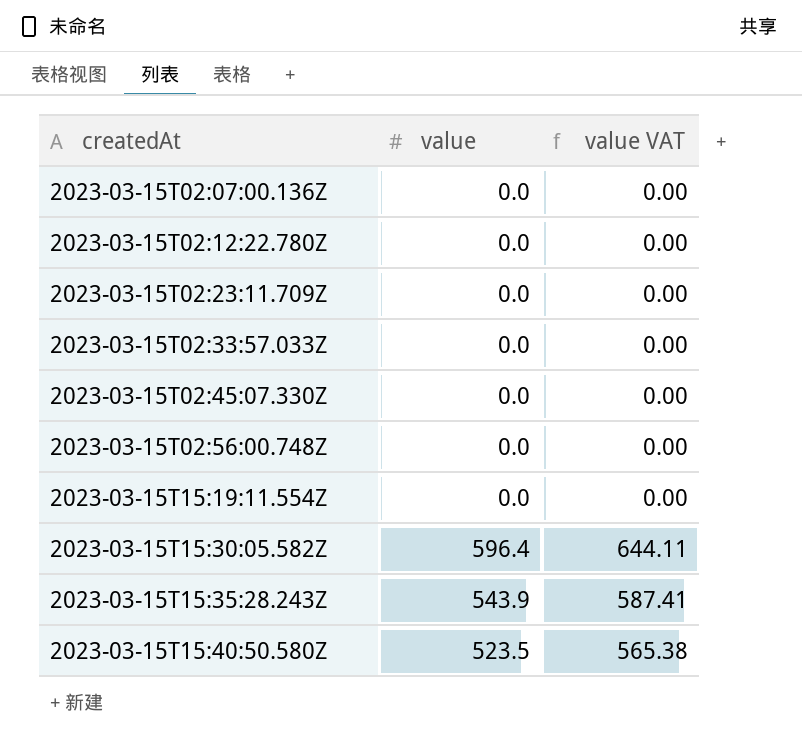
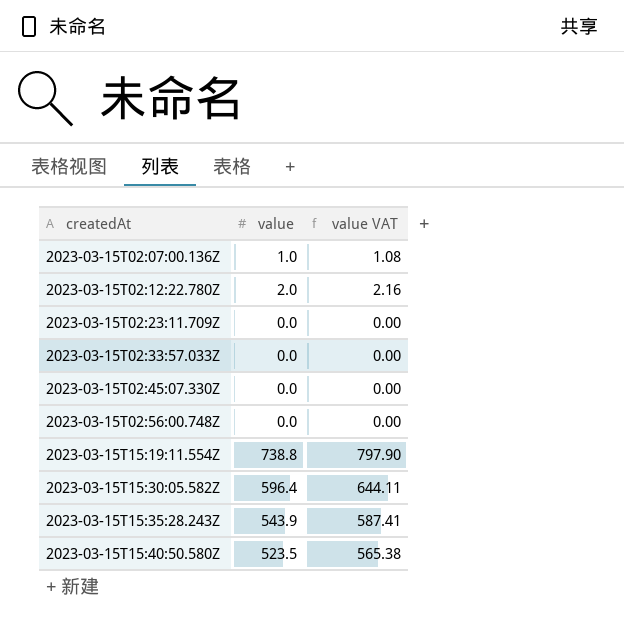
2023-03-15T02:07:00.136Z | value: 0.0 -> 1.0
2023-03-15T02:07:00.136Z | value VAT: 0.00 -> 1.08
2023-03-15T02:12:22.780Z | value: 0.0 -> 2.0
2023-03-15T02:12:22.780Z | value VAT: 0.00 -> 2.16
2023-03-15T15:19:11.554Z | value: 0.0 -> 738.8
2023-03-15T15:19:11.554Z | value VAT: 0.00 -> 797.90

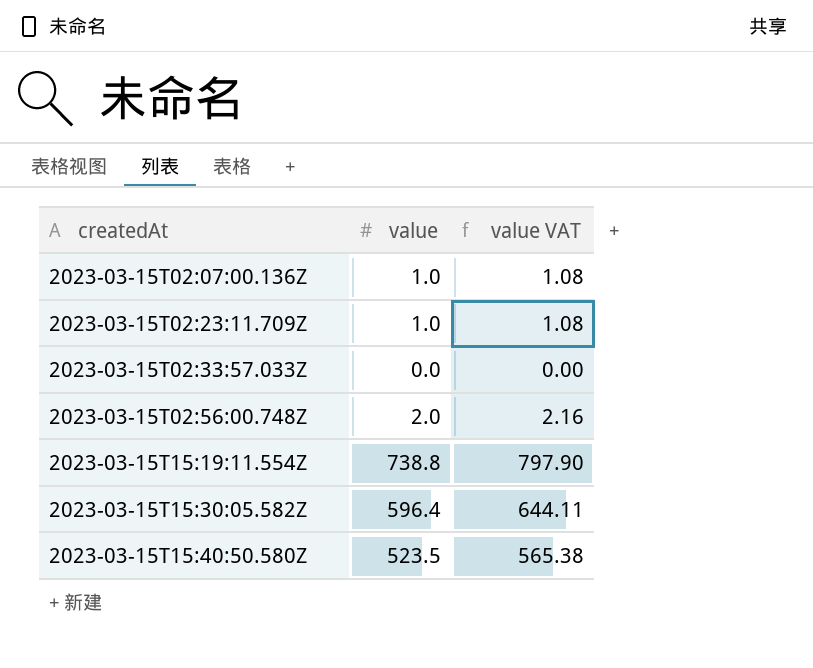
row 2023-03-15T02:12:22.780Z: 2.0 | 2.16 -> none
row 2023-03-15T02:45:07.330Z: 0.0 | 0.00 -> none
row 2023-03-15T15:35:28.243Z: 543.9 | 587.41 -> none
2023-03-15T02:23:11.709Z | value: 0.0 -> 1.0
2023-03-15T02:23:11.709Z | value VAT: 0.00 -> 1.08
2023-03-15T02:56:00.748Z | value: 0.0 -> 2.0
2023-03-15T02:56:00.748Z | value VAT: 0.00 -> 2.16

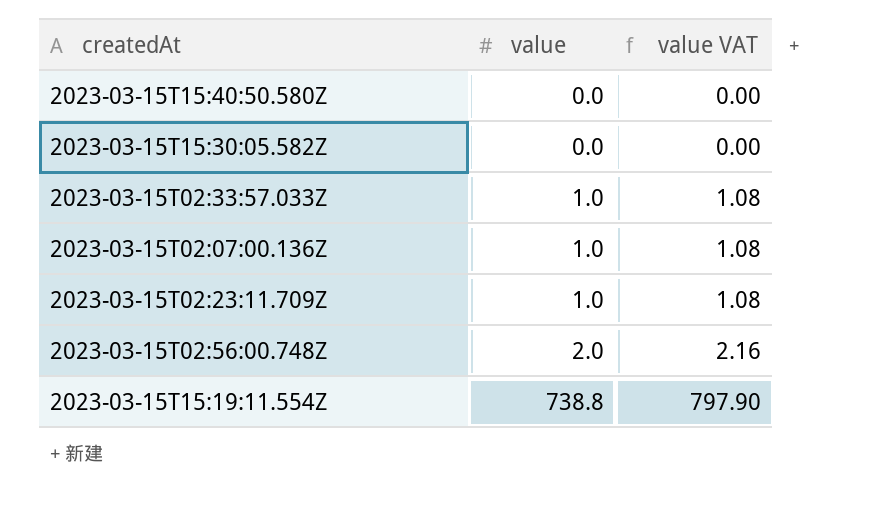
row order: createdAt ascending -> value ascending
2023-03-15T15:40:50.580Z | value: 523.5 -> 0.0
2023-03-15T15:40:50.580Z | value VAT: 565.38 -> 0.00
2023-03-15T15:30:05.582Z | value: 596.4 -> 0.0
2023-03-15T15:30:05.582Z | value VAT: 644.11 -> 0.00
2023-03-15T02:33:57.033Z | value: 0.0 -> 1.0
2023-03-15T02:33:57.033Z | value VAT: 0.00 -> 1.08

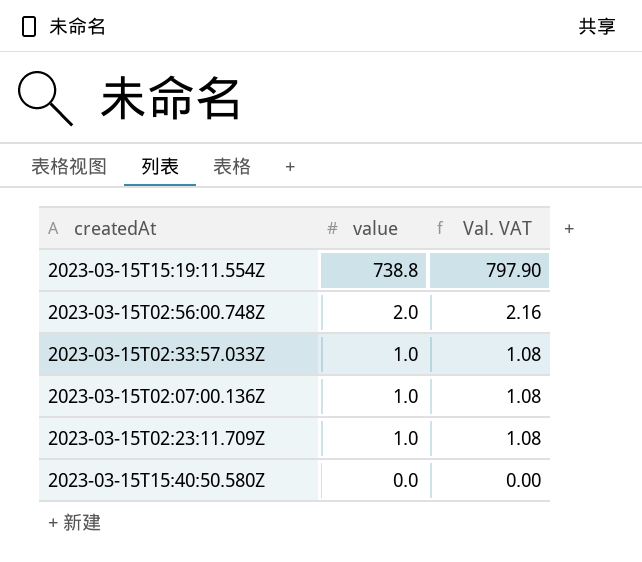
row order: value ascending -> value descending
column name: value VAT -> Val. VAT
row 2023-03-15T15:30:05.582Z: 0.0 | 0.00 -> none

